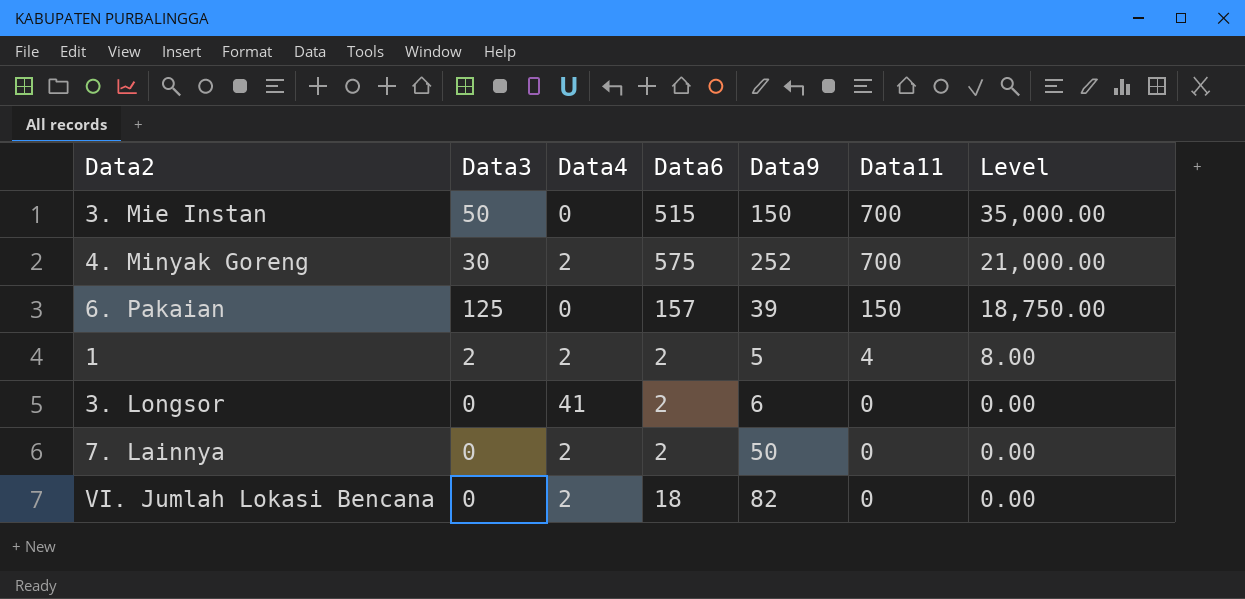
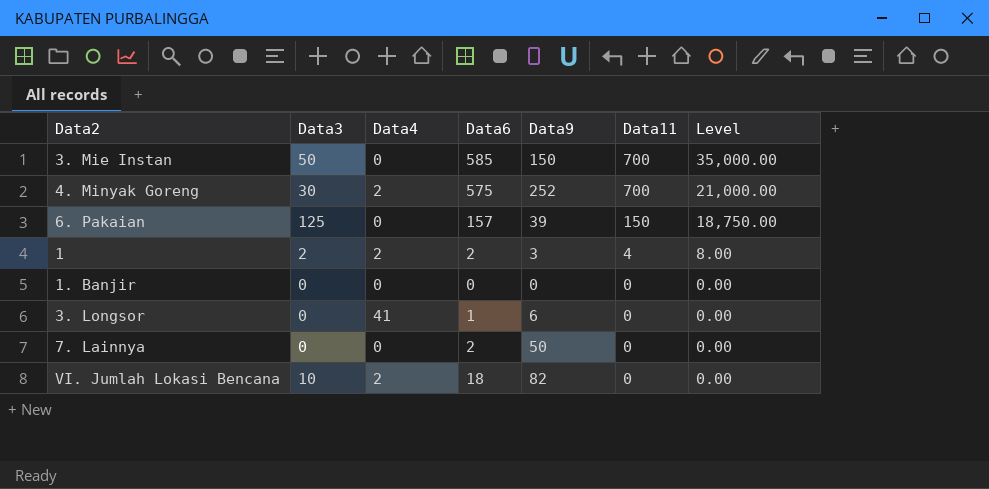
3. Mie Instan | Data6: 515 -> 585
1 | Data9: 5 -> 3
row 1. Banjir: none -> 0 | 0 | 0 | 0 | 0 | 0.00
3. Longsor | Data6: 2 -> 1
7. Lainnya | Data4: 2 -> 0
VI. Jumlah Lokasi Bencana | Data3: 0 -> 10

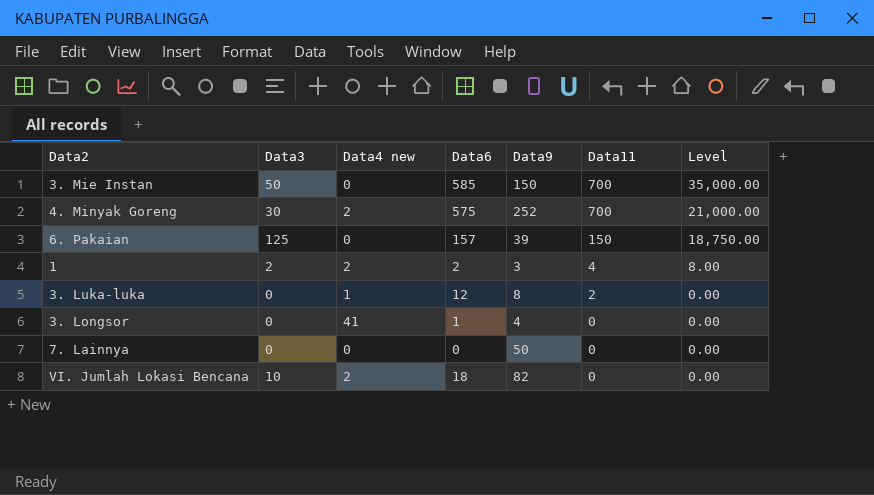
column name: Data4 -> Data4 new
row 1. Banjir: 0 | 0 | 0 | 0 | 0 | 0.00 -> none
row 3. Luka-luka: none -> 0 | 1 | 12 | 8 | 2 | 0.00
3. Longsor | Data9: 6 -> 4
7. Lainnya | Data6: 2 -> 0

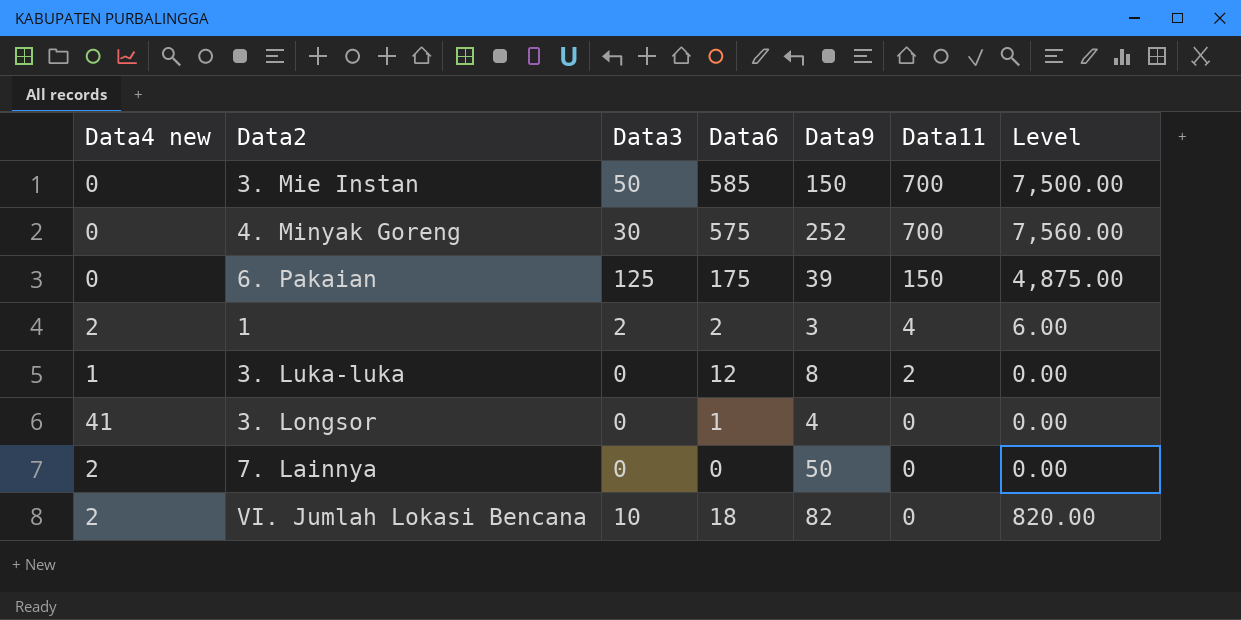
column Data4 new | position: 3 -> 1
column Level | formula: [Data3] * [Data11] -> [Data3] * [Data9]
4. Minyak Goreng | Data4 new: 2 -> 0
6. Pakaian | Data6: 157 -> 175
7. Lainnya | Data4 new: 0 -> 2

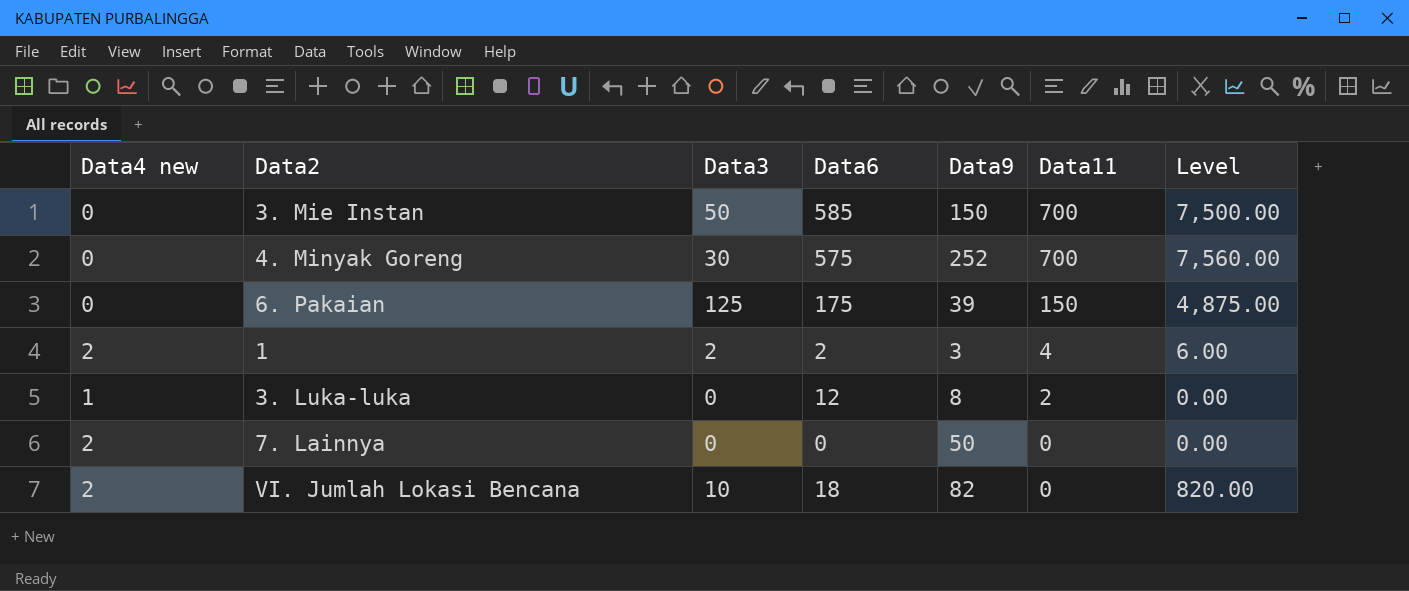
row 3. Longsor: 41 | 0 | 1 | 4 | 0 | 0.00 -> none

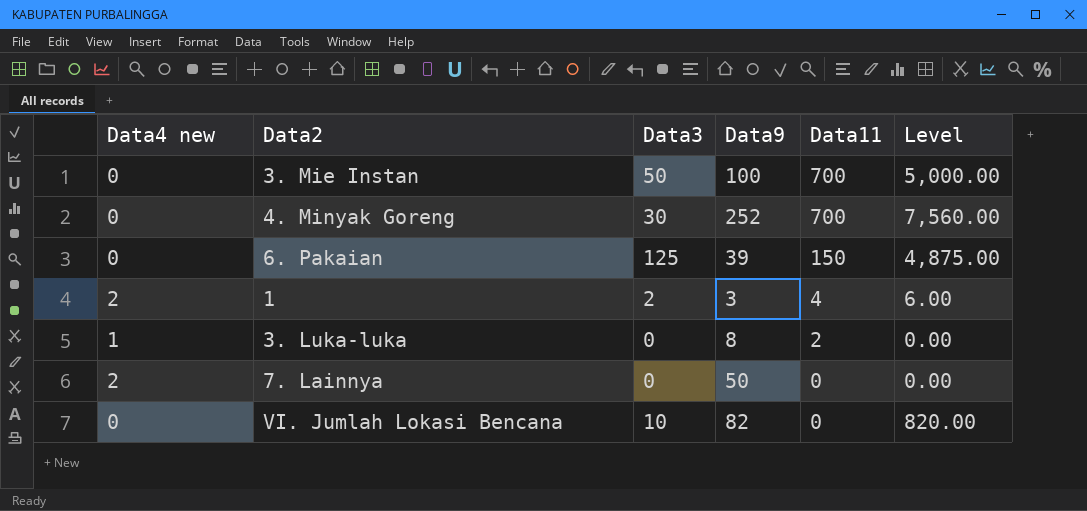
column Data6 | position: 4 -> none
3. Mie Instan | Data9: 150 -> 100
3. Mie Instan | Level: 7,500.00 -> 5,000.00
VI. Jumlah Lokasi Bencana | Data4 new: 2 -> 0

